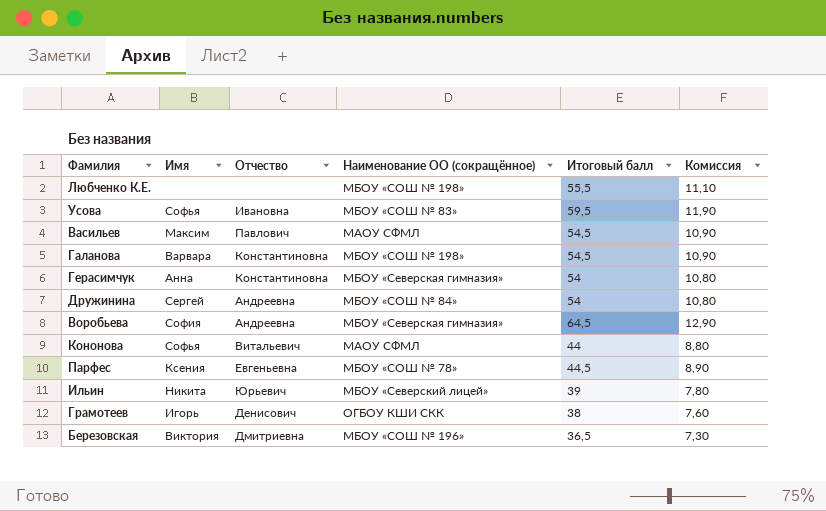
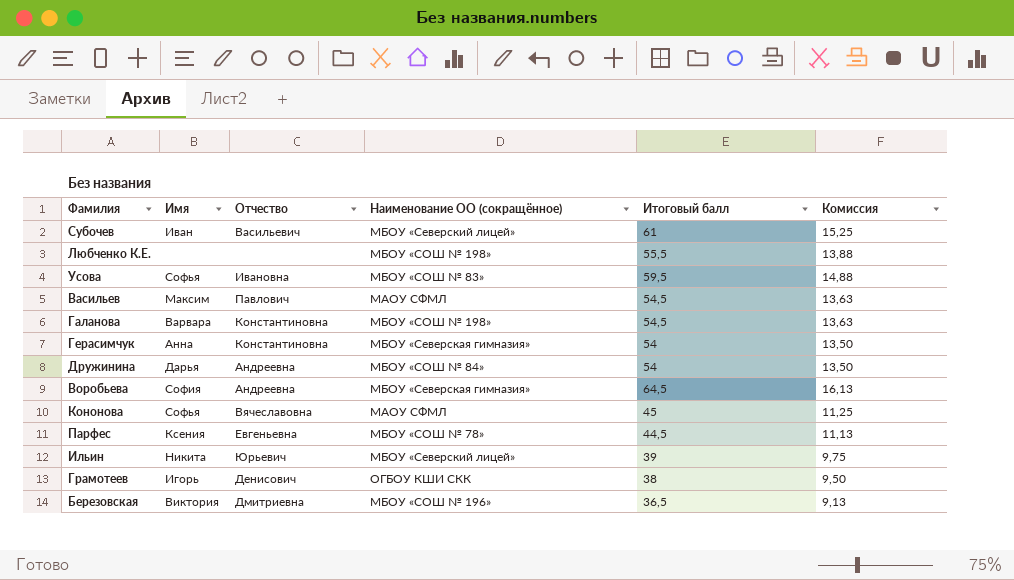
column Комиссия | formula: [Итоговый балл] * 0,2 -> [Итоговый балл] * 0,25
row Субочев: none -> Иван | Васильевич | МБОУ «Северский лицей» | 61 | 15,25
Дружинина | Имя: Сергей -> Дарья
Кононова | Отчество: Витальевич -> Вячеславовна
Кононова | Итоговый балл: 44 -> 45

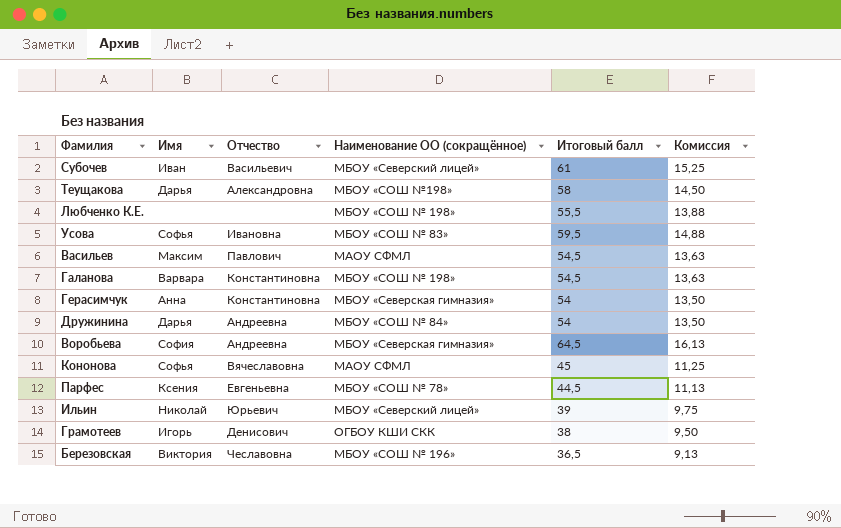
row Теущакова: none -> Дарья | Александровна | МБОУ «СОШ №198» | 58 | 14,50
Ильин | Имя: Никита -> Николай
Березовская | Отчество: Дмитриевна -> Чеславовна

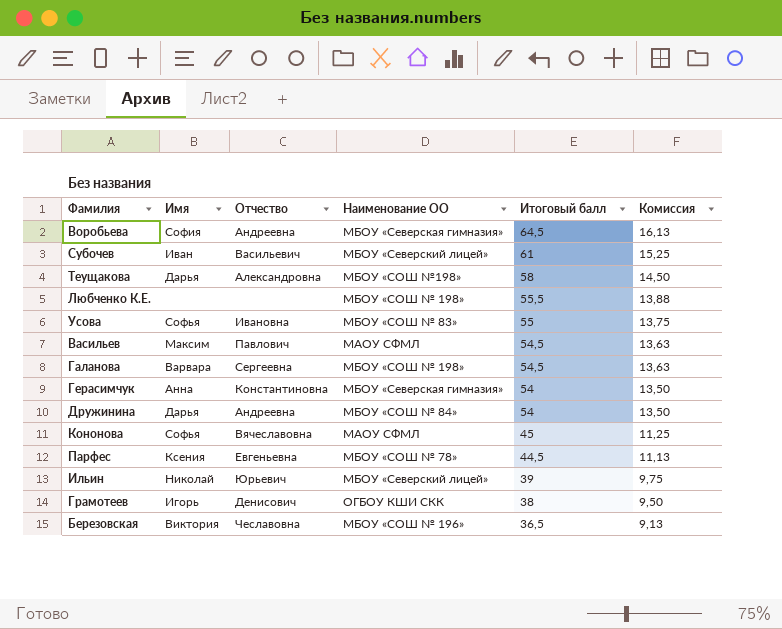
row order: none -> Итоговый балл descending
column name: Наименование ОО (сокращённое) -> Наименование ОО
Усова | Итоговый балл: 59,5 -> 55
Усова | Комиссия: 14,88 -> 13,75
Галанова | Отчество: Константиновна -> Сергеевна

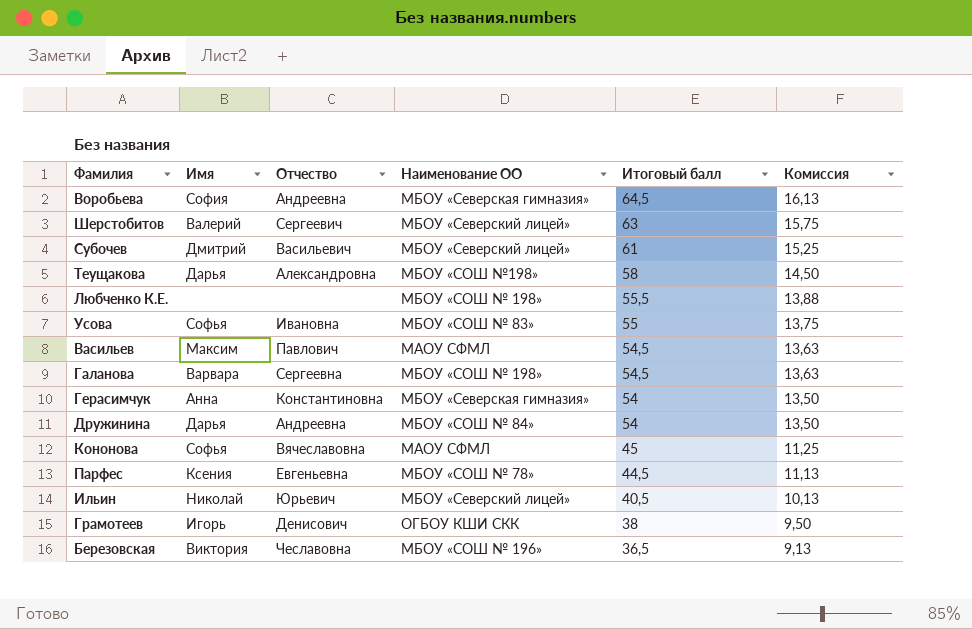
row Шерстобитов: none -> Валерий | Сергеевич | МБОУ «Северский лицей» | 63 | 15,75
Субочев | Имя: Иван -> Дмитрий
Ильин | Итоговый балл: 39 -> 40,5
Ильин | Комиссия: 9,75 -> 10,13

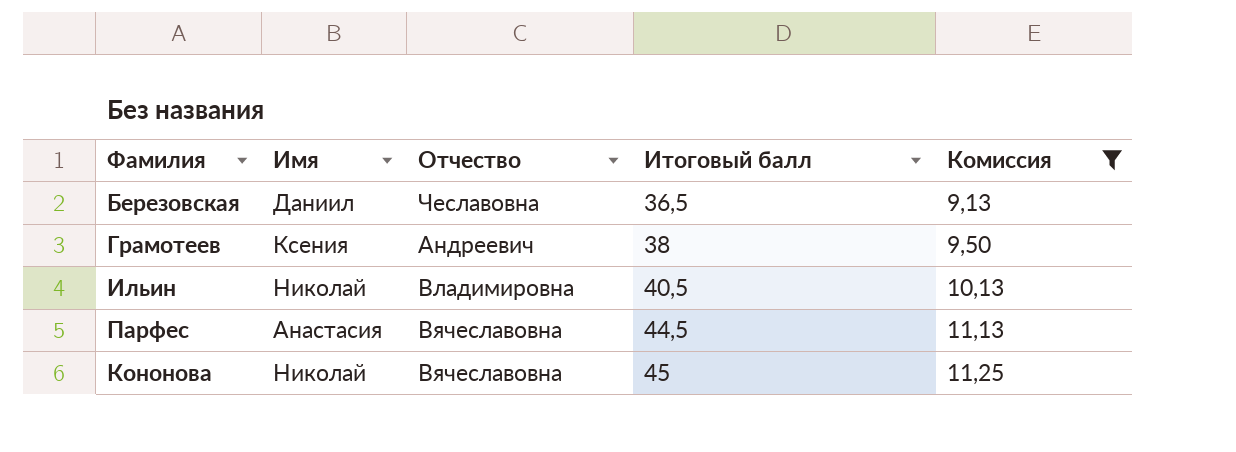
filter: none -> Комиссия <= 11,25
row order: Итоговый балл descending -> Итоговый балл ascending
column Наименование ОО | position: 4 -> none
Березовская | Имя: Виктория -> Даниил
Грамотеев | Имя: Игорь -> Ксения
Грамотеев | Отчество: Денисович -> Андреевич
Ильин | Отчество: Юрьевич -> Владимировна
Парфес | Имя: Ксения -> Анастасия
Парфес | Отчество: Евгеньевна -> Вячеславовна
Кононова | Имя: Софья -> Николай

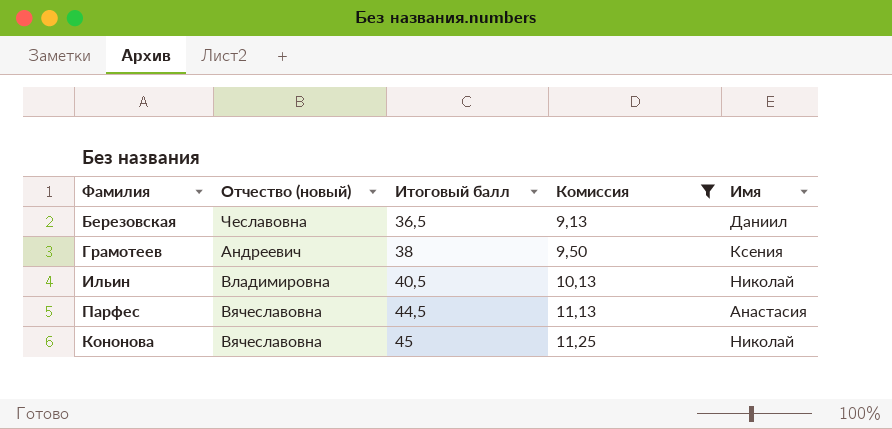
column name: Отчество -> Отчество (новый)
column Имя | position: 2 -> 5

